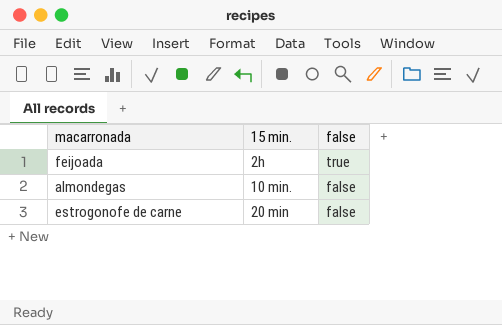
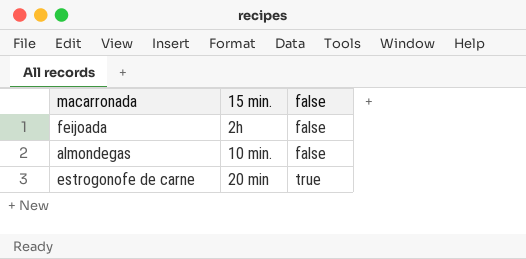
feijoada | false: true -> false
estrogonofe de carne | false: false -> true

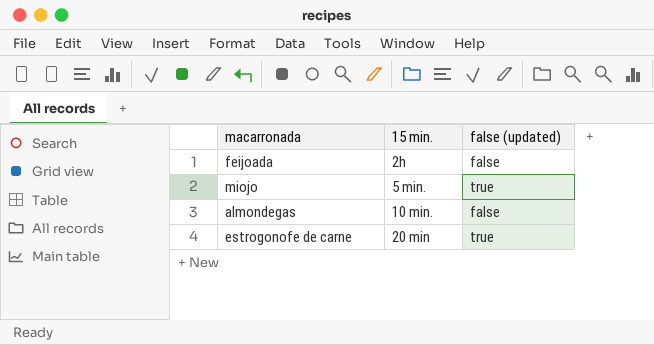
column name: false -> false (updated)
row miojo: none -> 5 min. | true

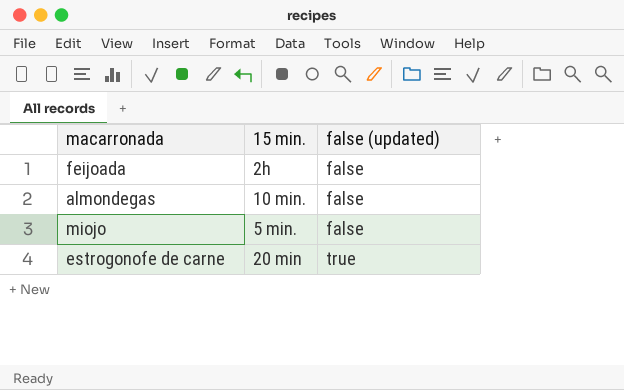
row order: 15 min. ascending -> false (updated) ascending
miojo | false (updated): true -> false

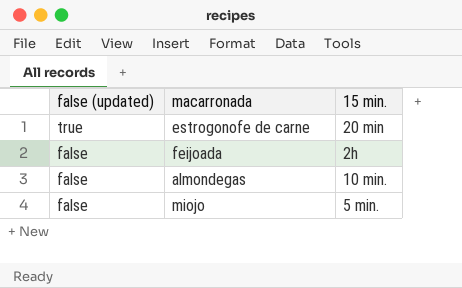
row order: false (updated) ascending -> false (updated) descending
column false (updated) | position: 3 -> 1

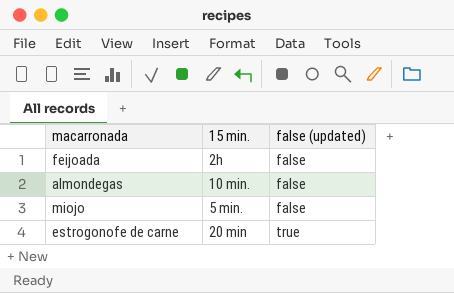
row order: false (updated) descending -> false (updated) ascending
column false (updated) | position: 1 -> 3

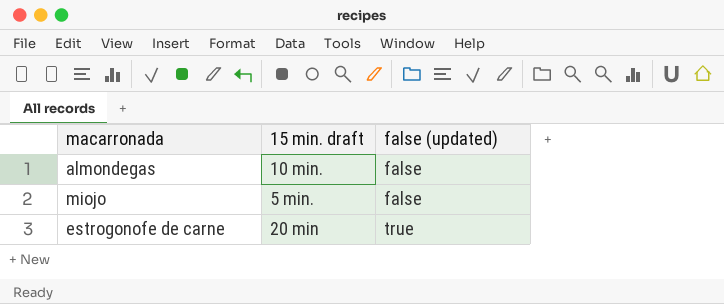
column name: 15 min. -> 15 min. draft
row feijoada: 2h | false -> none

